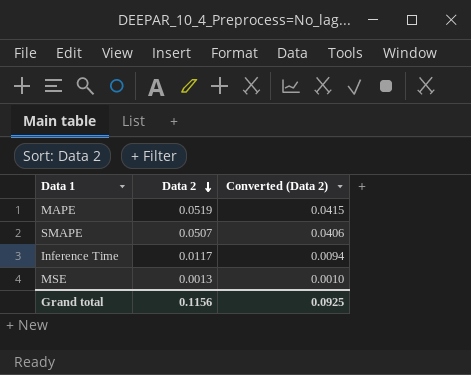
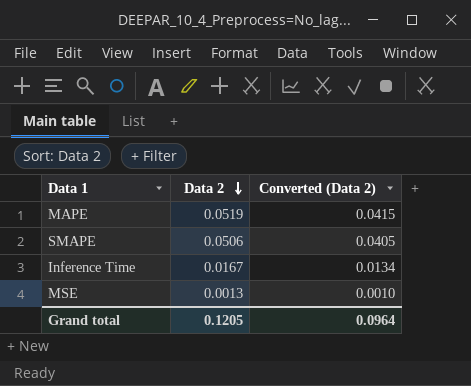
SMAPE | Data 2: 0.0507 -> 0.0506
SMAPE | Converted (Data 2): 0.0406 -> 0.0405
Inference Time | Data 2: 0.0117 -> 0.0167
Inference Time | Converted (Data 2): 0.0094 -> 0.0134
Grand total | Data 2: 0.1156 -> 0.1205
Grand total | Converted (Data 2): 0.0925 -> 0.0964

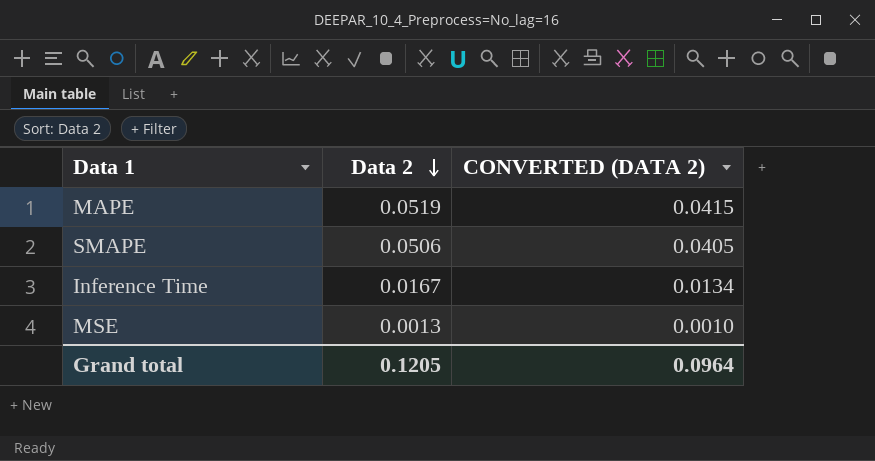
column name: Converted (Data 2) -> CONVERTED (DATA 2)

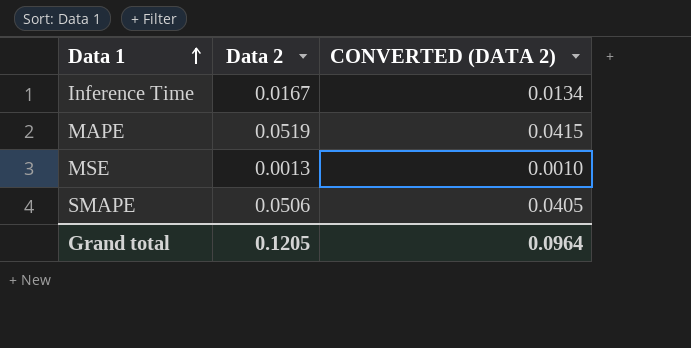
row order: Data 2 descending -> Data 1 ascending

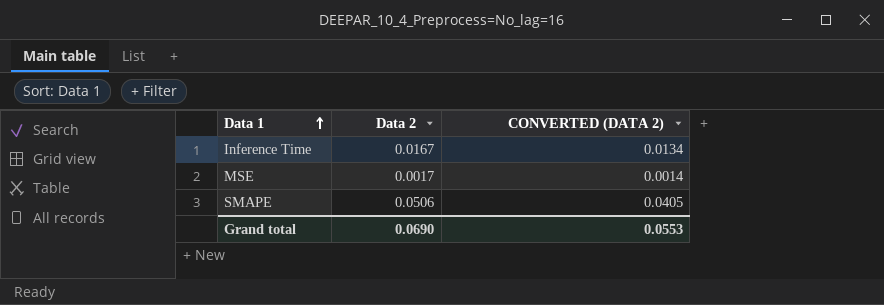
row MAPE: 0.0519 | 0.0415 -> none
MSE | Data 2: 0.0013 -> 0.0017
MSE | CONVERTED (DATA 2): 0.0010 -> 0.0014
Grand total | Data 2: 0.1205 -> 0.0690
Grand total | CONVERTED (DATA 2): 0.0964 -> 0.0553

